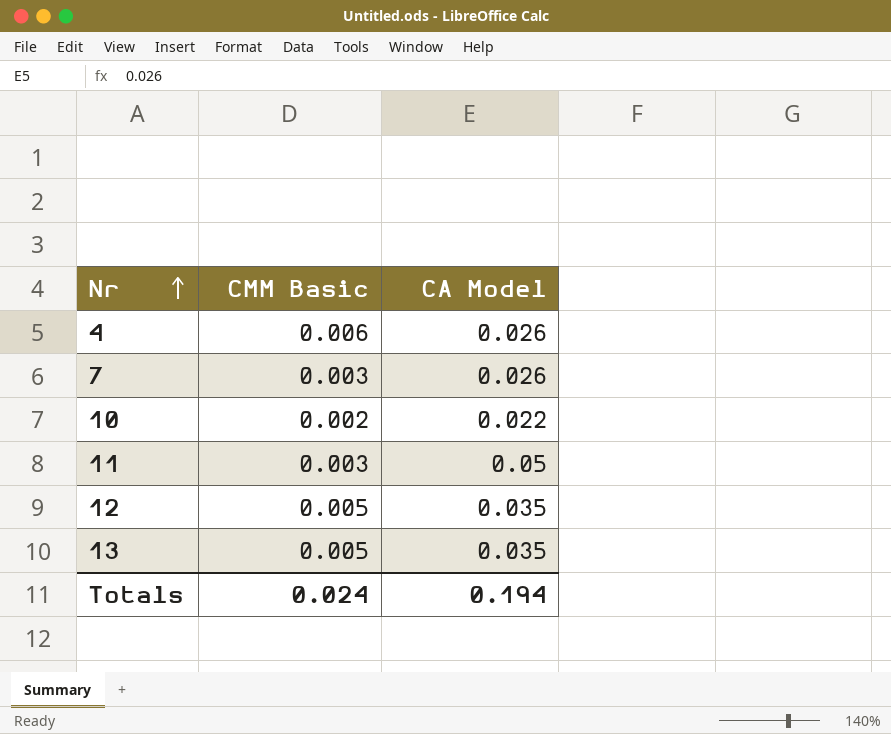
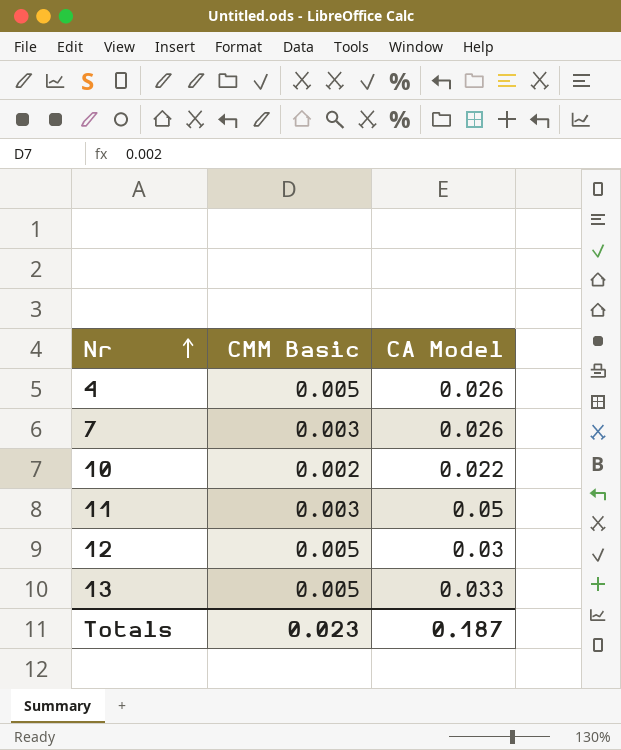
4 | CMM Basic: 0.006 -> 0.005
12 | CA Model: 0.035 -> 0.03
13 | CA Model: 0.035 -> 0.033
Totals | CMM Basic: 0.024 -> 0.023
Totals | CA Model: 0.194 -> 0.187

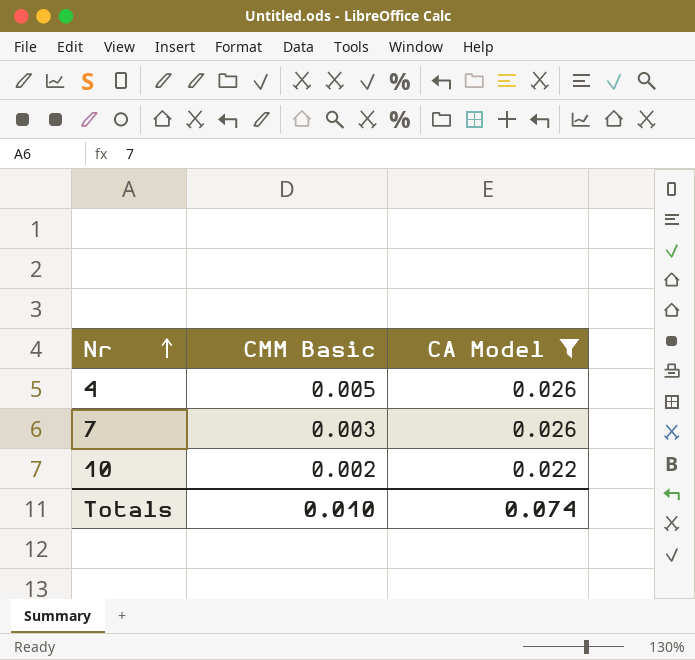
filter: none -> CA Model <= 0.026
Totals | CMM Basic: 0.023 -> 0.010
Totals | CA Model: 0.187 -> 0.074

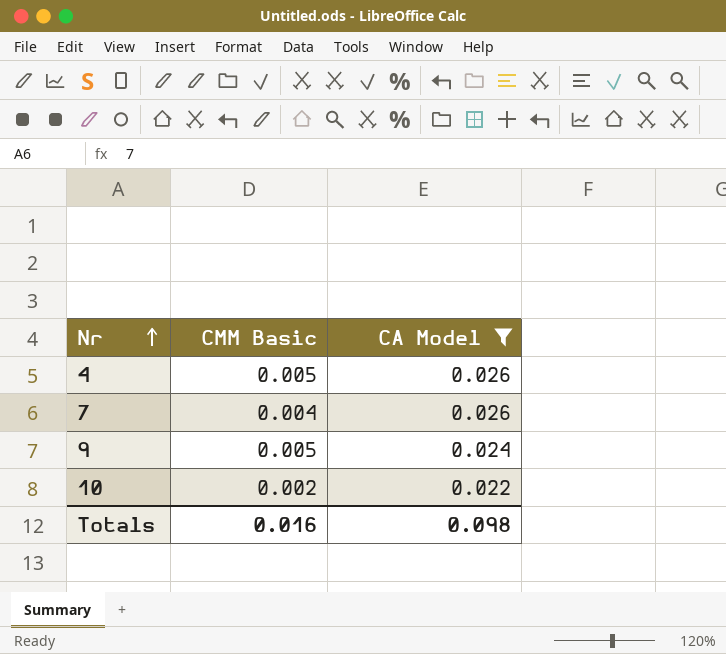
7 | CMM Basic: 0.003 -> 0.004
row 9: none -> 0.005 | 0.024
Totals | CMM Basic: 0.010 -> 0.016
Totals | CA Model: 0.074 -> 0.098

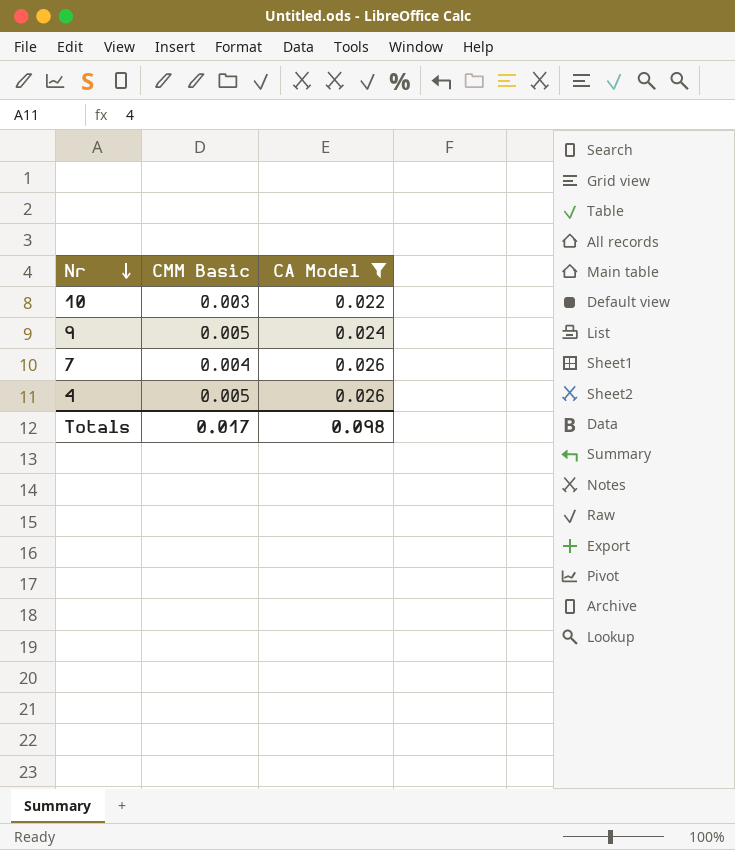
row order: Nr ascending -> Nr descending
10 | CMM Basic: 0.002 -> 0.003
Totals | CMM Basic: 0.016 -> 0.017

